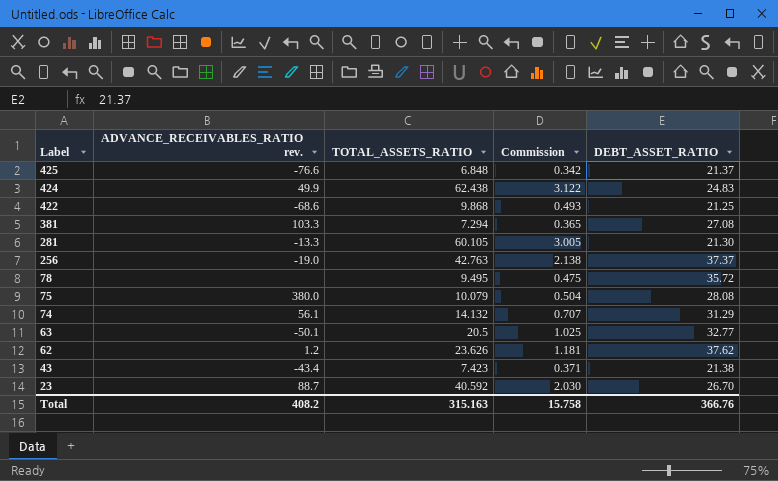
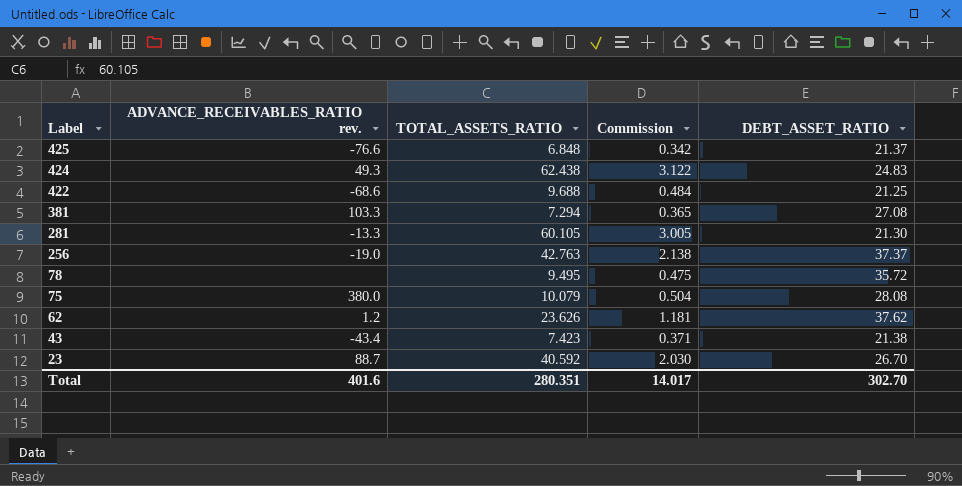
row 74: 56.1 | 14.132 | 0.707 | 31.29 -> none
row 63: -50.1 | 20.5 | 1.025 | 32.77 -> none
424 | ADVANCE_RECEIVABLES_RATIO rev.: 49.9 -> 49.3
422 | TOTAL_ASSETS_RATIO: 9.868 -> 9.688
422 | Commission: 0.493 -> 0.484
Total | ADVANCE_RECEIVABLES_RATIO rev.: 408.2 -> 401.6
Total | TOTAL_ASSETS_RATIO: 315.163 -> 280.351
Total | Commission: 15.758 -> 14.017
Total | DEBT_ASSET_RATIO: 366.76 -> 302.70

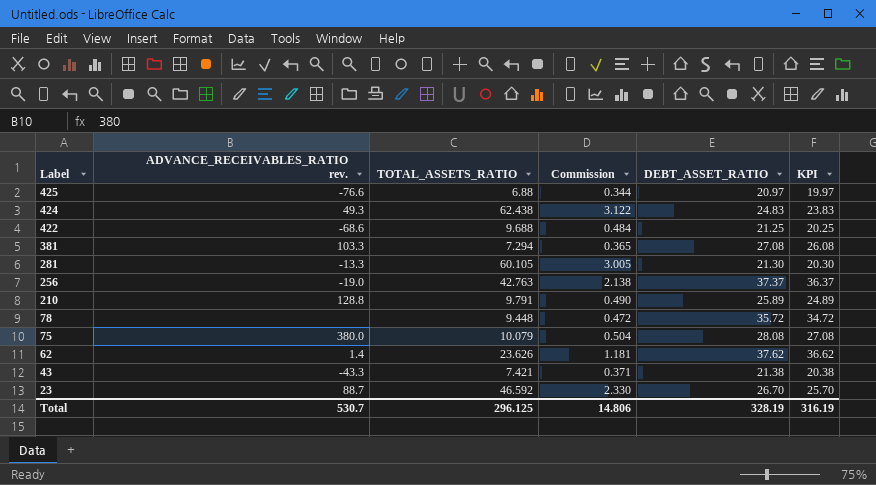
column KPI | formula: none -> [DEBT_ASSET_RATIO] - 1
425 | TOTAL_ASSETS_RATIO: 6.848 -> 6.88
425 | Commission: 0.342 -> 0.344
425 | DEBT_ASSET_RATIO: 21.37 -> 20.97
row 210: none -> 128.8 | 9.791 | 0.490 | 25.89 | 24.89
78 | TOTAL_ASSETS_RATIO: 9.495 -> 9.448
78 | Commission: 0.475 -> 0.472
62 | ADVANCE_RECEIVABLES_RATIO rev.: 1.2 -> 1.4
43 | ADVANCE_RECEIVABLES_RATIO rev.: -43.4 -> -43.3
43 | TOTAL_ASSETS_RATIO: 7.423 -> 7.421
23 | TOTAL_ASSETS_RATIO: 40.592 -> 46.592
23 | Commission: 2.030 -> 2.330
Total | ADVANCE_RECEIVABLES_RATIO rev.: 401.6 -> 530.7
Total | TOTAL_ASSETS_RATIO: 280.351 -> 296.125
Total | Commission: 14.017 -> 14.806
Total | DEBT_ASSET_RATIO: 302.70 -> 328.19

